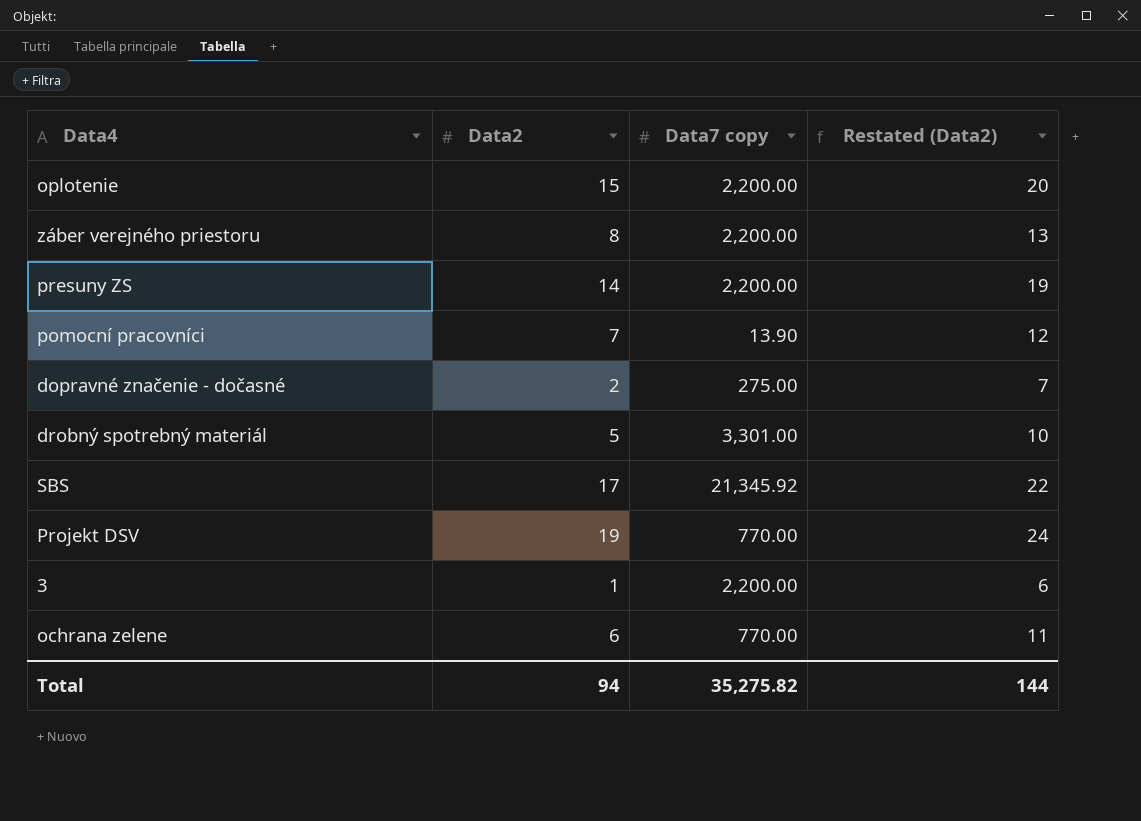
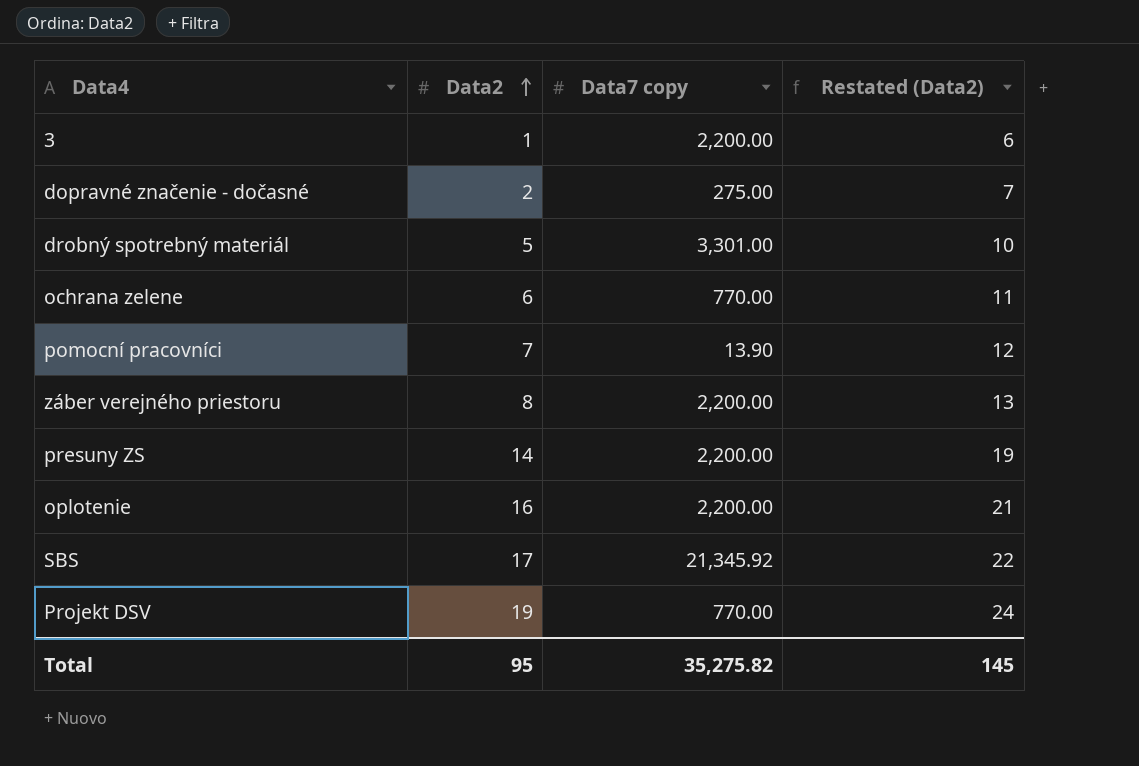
row order: none -> Data2 ascending
oplotenie | Data2: 15 -> 16
oplotenie | Restated (Data2): 20 -> 21
Total | Data2: 94 -> 95
Total | Restated (Data2): 144 -> 145

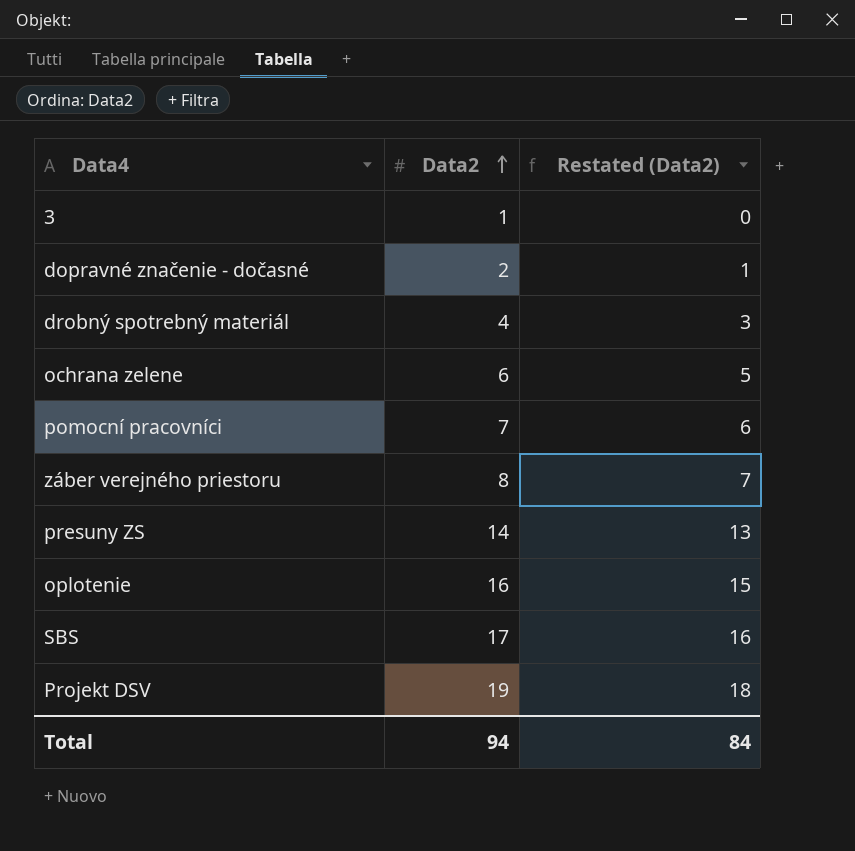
column Data7 copy | position: 3 -> none
column Restated (Data2) | formula: [Data2] + 5 -> [Data2] - 1
drobný spotrebný materiál | Data2: 5 -> 4
Total | Data2: 95 -> 94
Total | Restated (Data2): 145 -> 84

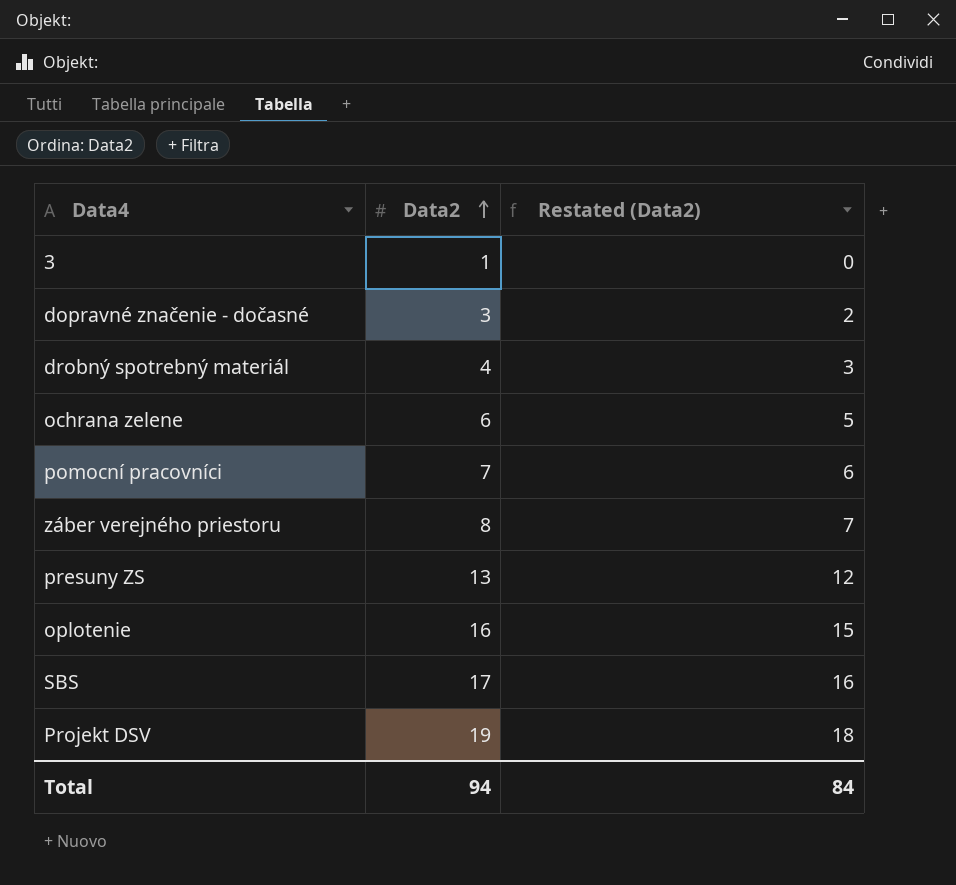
dopravné značenie - dočasné | Data2: 2 -> 3
dopravné značenie - dočasné | Restated (Data2): 1 -> 2
presuny ZS | Data2: 14 -> 13
presuny ZS | Restated (Data2): 13 -> 12

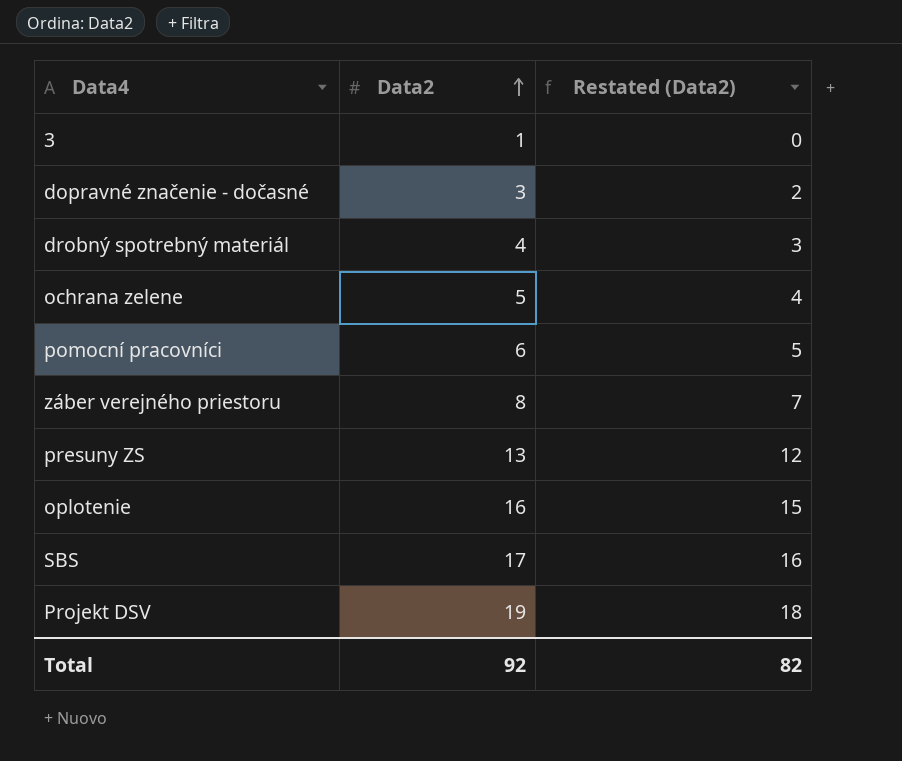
ochrana zelene | Data2: 6 -> 5
ochrana zelene | Restated (Data2): 5 -> 4
pomocní pracovníci | Data2: 7 -> 6
pomocní pracovníci | Restated (Data2): 6 -> 5
Total | Data2: 94 -> 92
Total | Restated (Data2): 84 -> 82

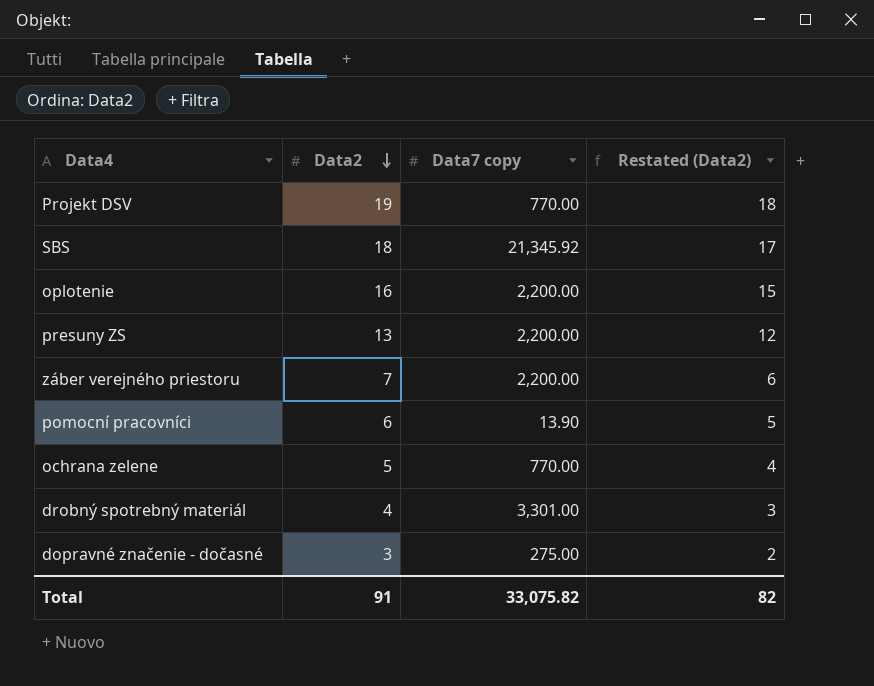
row order: Data2 ascending -> Data2 descending
column Data7 copy | position: none -> 3
row 3: 1 | 0 -> none
SBS | Data2: 17 -> 18
SBS | Restated (Data2): 16 -> 17
záber verejného priestoru | Data2: 8 -> 7
záber verejného priestoru | Restated (Data2): 7 -> 6
Total | Data2: 92 -> 91

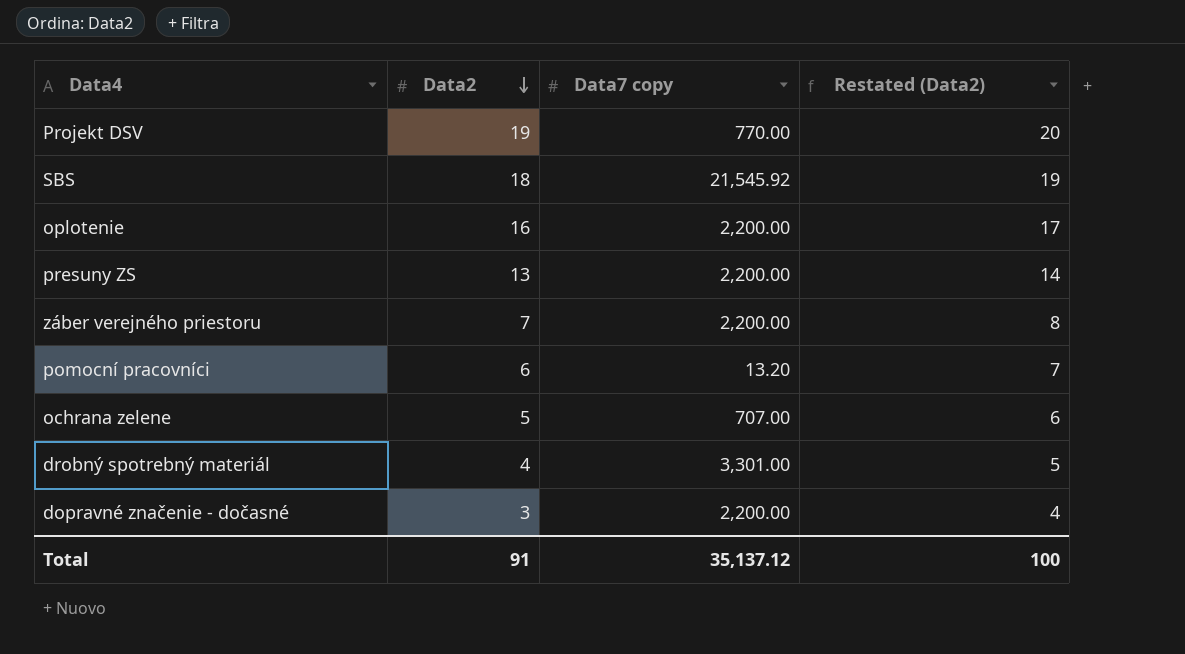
column Restated (Data2) | formula: [Data2] - 1 -> [Data2] + 1
SBS | Data7 copy: 21,345.92 -> 21,545.92
pomocní pracovníci | Data7 copy: 13.90 -> 13.20
ochrana zelene | Data7 copy: 770.00 -> 707.00
dopravné značenie - dočasné | Data7 copy: 275.00 -> 2,200.00
Total | Data7 copy: 33,075.82 -> 35,137.12
Total | Restated (Data2): 82 -> 100

